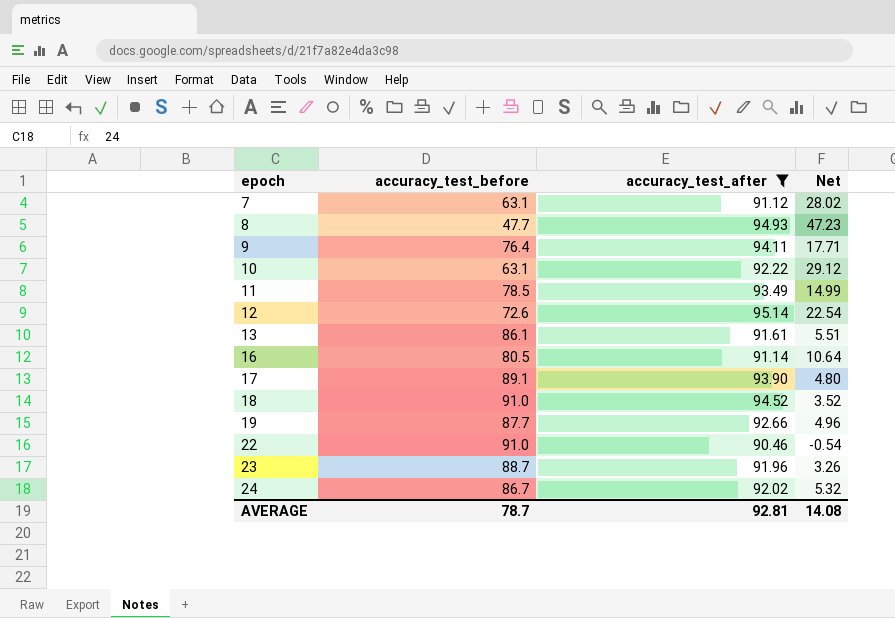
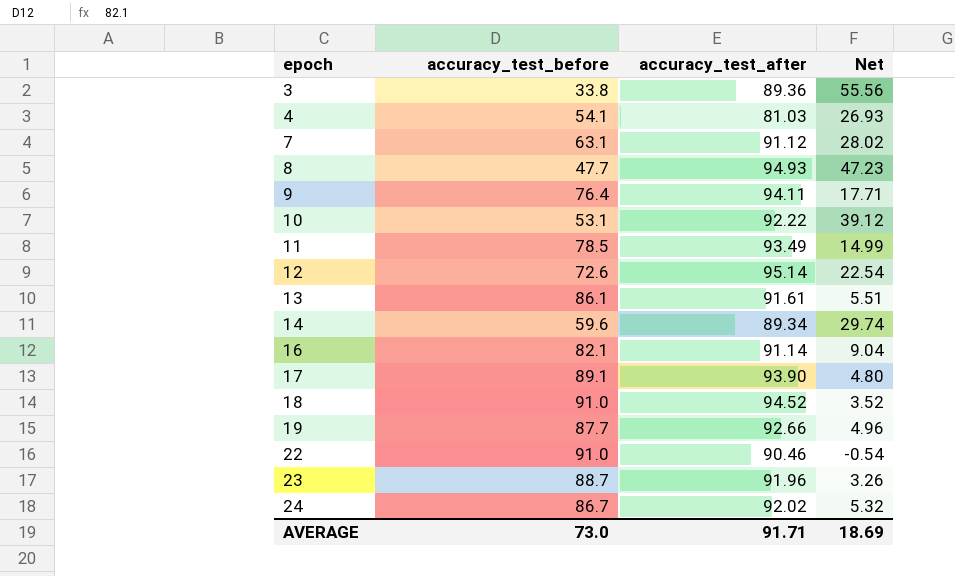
filter: accuracy_test_after >= 90.46 -> none
10 | accuracy_test_before: 63.1 -> 53.1
10 | Net: 29.12 -> 39.12
16 | accuracy_test_before: 80.5 -> 82.1
16 | Net: 10.64 -> 9.04
AVERAGE | accuracy_test_before: 78.7 -> 73.0
AVERAGE | accuracy_test_after: 92.81 -> 91.71
AVERAGE | Net: 14.08 -> 18.69

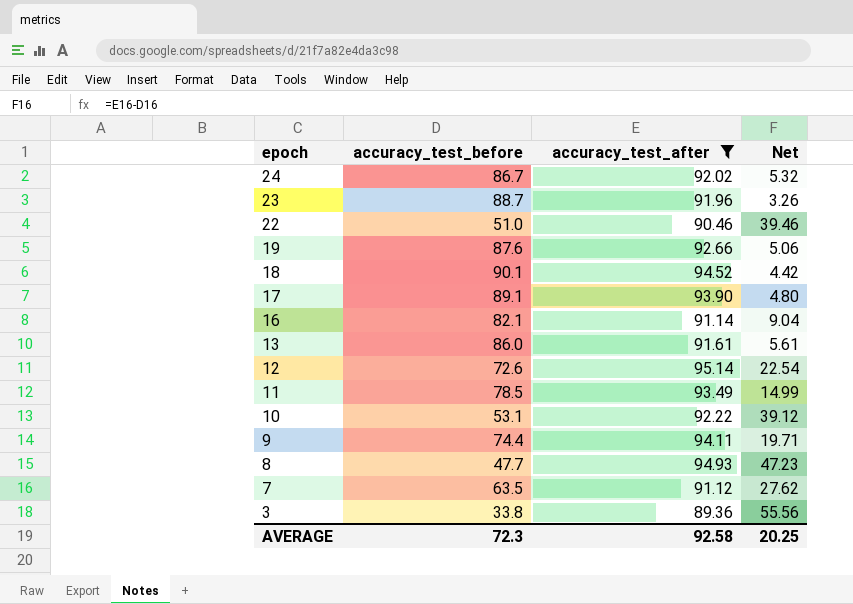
filter: none -> accuracy_test_after >= 89.36
row order: epoch ascending -> epoch descending
22 | accuracy_test_before: 91.0 -> 51.0
22 | Net: -0.54 -> 39.46
19 | accuracy_test_before: 87.7 -> 87.6
19 | Net: 4.96 -> 5.06
18 | accuracy_test_before: 91.0 -> 90.1
18 | Net: 3.52 -> 4.42
13 | accuracy_test_before: 86.1 -> 86.0
13 | Net: 5.51 -> 5.61
9 | accuracy_test_before: 76.4 -> 74.4
9 | Net: 17.71 -> 19.71
7 | accuracy_test_before: 63.1 -> 63.5
7 | Net: 28.02 -> 27.62
AVERAGE | accuracy_test_before: 73.0 -> 72.3
AVERAGE | accuracy_test_after: 91.71 -> 92.58
AVERAGE | Net: 18.69 -> 20.25

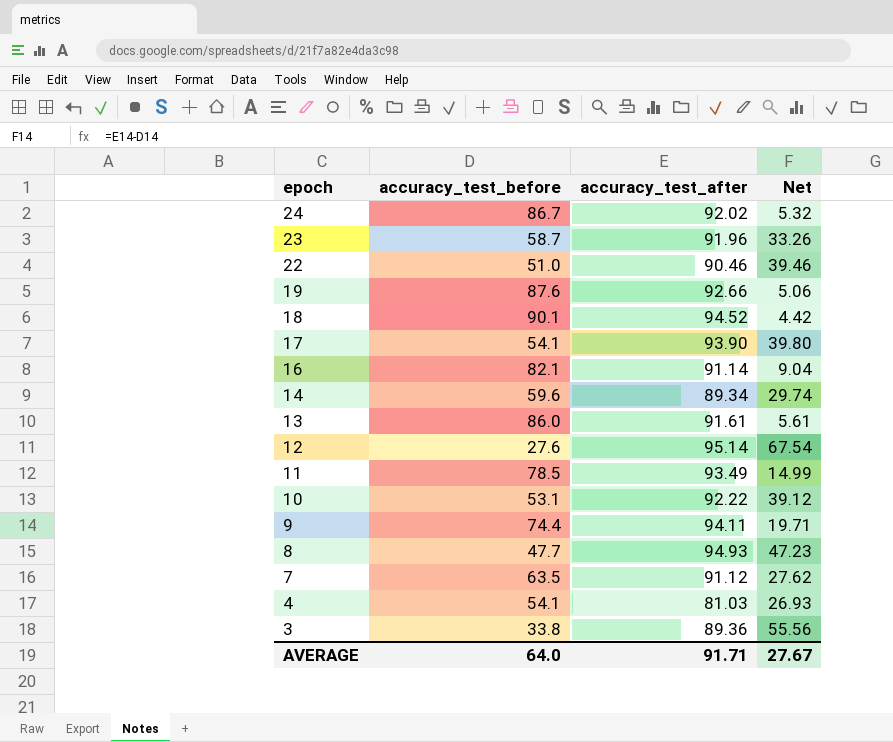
filter: accuracy_test_after >= 89.36 -> none
23 | accuracy_test_before: 88.7 -> 58.7
23 | Net: 3.26 -> 33.26
17 | accuracy_test_before: 89.1 -> 54.1
17 | Net: 4.80 -> 39.80
12 | accuracy_test_before: 72.6 -> 27.6
12 | Net: 22.54 -> 67.54
AVERAGE | accuracy_test_before: 72.3 -> 64.0
AVERAGE | accuracy_test_after: 92.58 -> 91.71
AVERAGE | Net: 20.25 -> 27.67

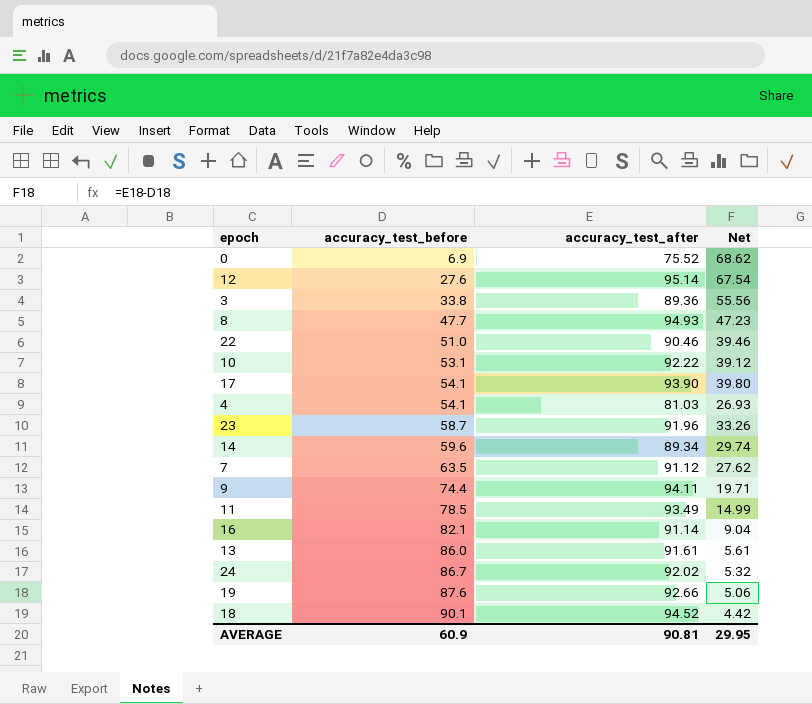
row order: epoch descending -> accuracy_test_before ascending
row 0: none -> 6.9 | 75.52 | 68.62
AVERAGE | accuracy_test_before: 64.0 -> 60.9
AVERAGE | accuracy_test_after: 91.71 -> 90.81
AVERAGE | Net: 27.67 -> 29.95

